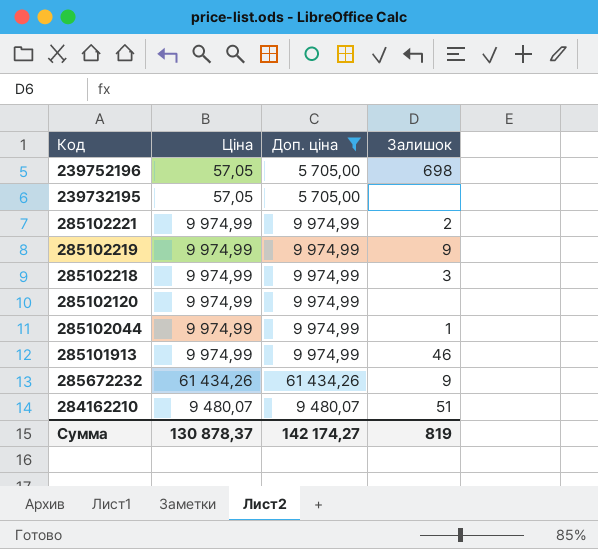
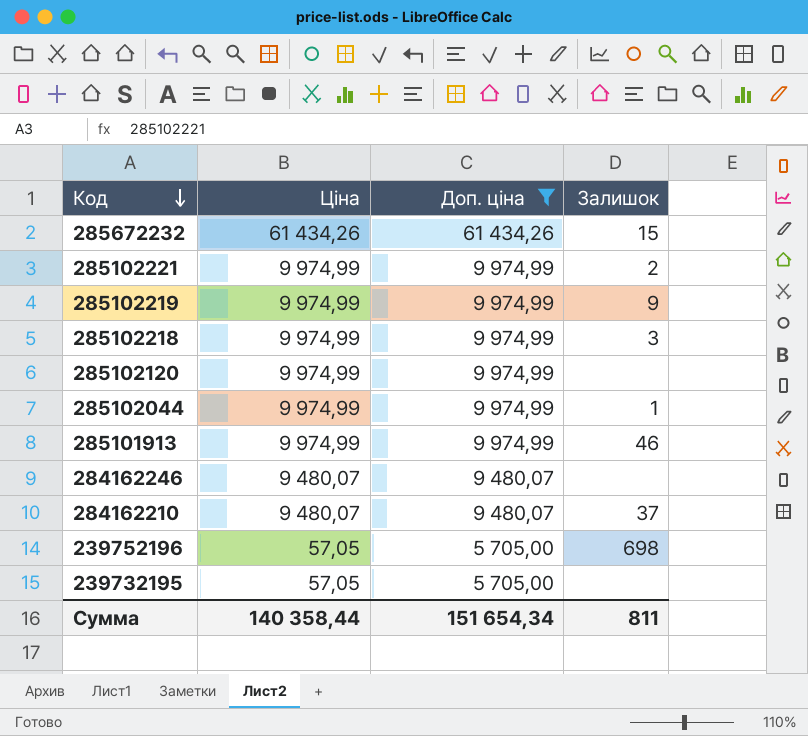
row order: none -> Код descending
285672232 | Залишок: 9 -> 15
row 284162246: none -> 9 480,07 | 9 480,07 | none
284162210 | Залишок: 51 -> 37
Сумма | Ціна: 130 878,37 -> 140 358,44
Сумма | Доп. ціна: 142 174,27 -> 151 654,34
Сумма | Залишок: 819 -> 811

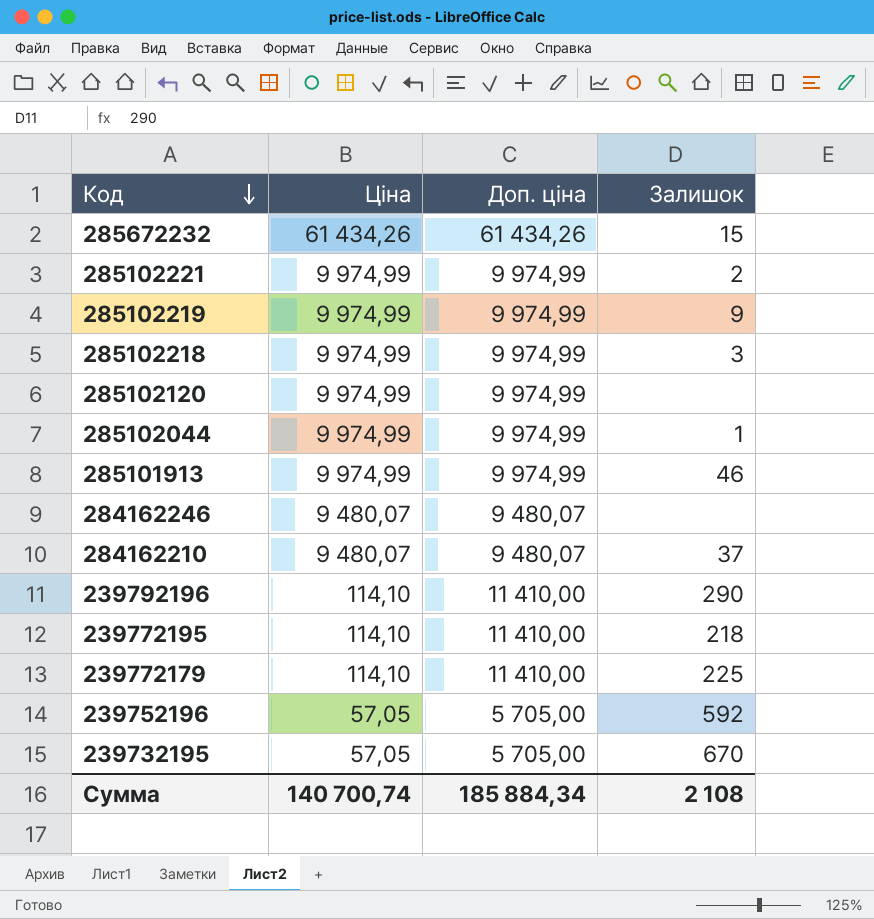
filter: Доп. ціна != 11 410,00 -> none
239752196 | Залишок: 698 -> 592
239732195 | Залишок: none -> 670
Сумма | Ціна: 140 358,44 -> 140 700,74
Сумма | Доп. ціна: 151 654,34 -> 185 884,34
Сумма | Залишок: 811 -> 2 108

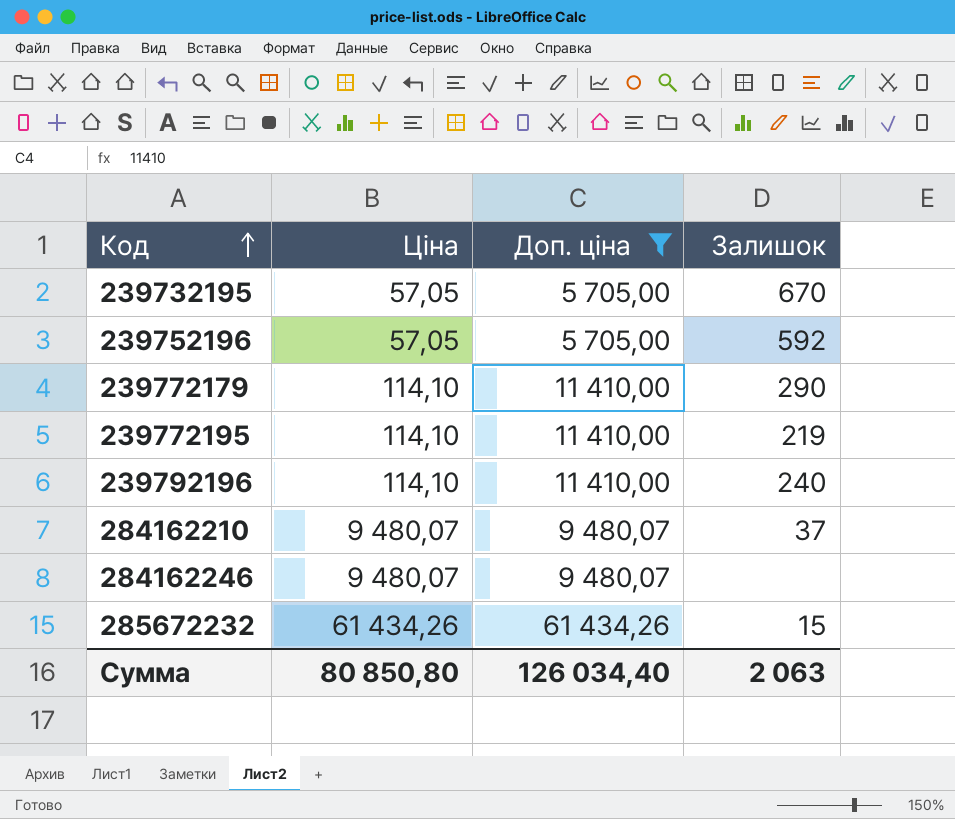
filter: none -> Доп. ціна != 9 974,99
row order: Код descending -> Код ascending
239772179 | Залишок: 225 -> 290
239772195 | Залишок: 218 -> 219
239792196 | Залишок: 290 -> 240
Сумма | Ціна: 140 700,74 -> 80 850,80
Сумма | Доп. ціна: 185 884,34 -> 126 034,40
Сумма | Залишок: 2 108 -> 2 063

